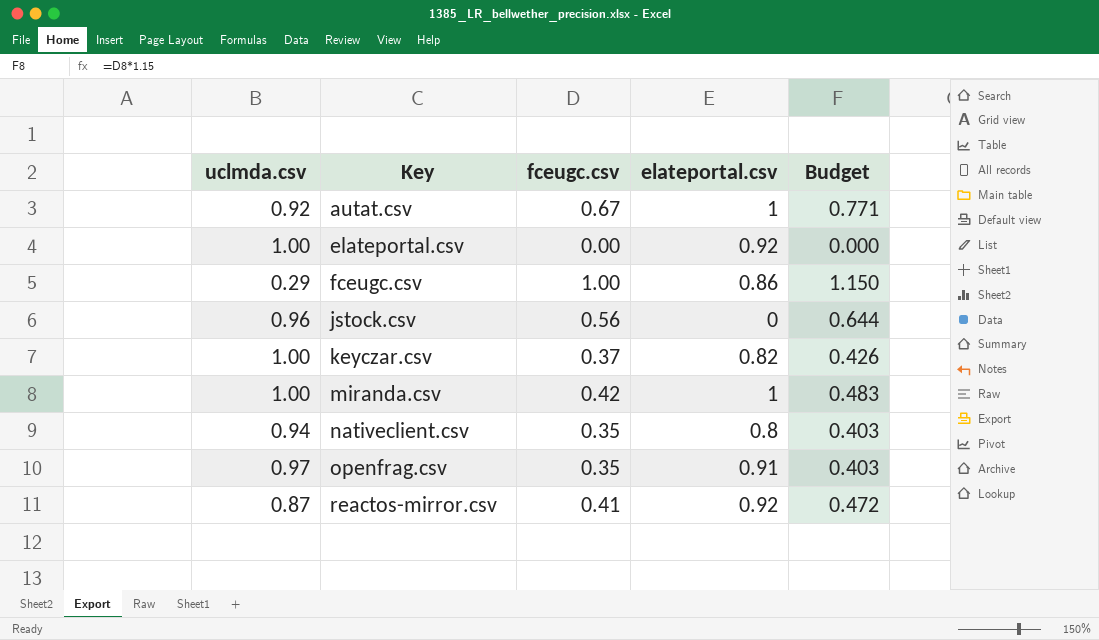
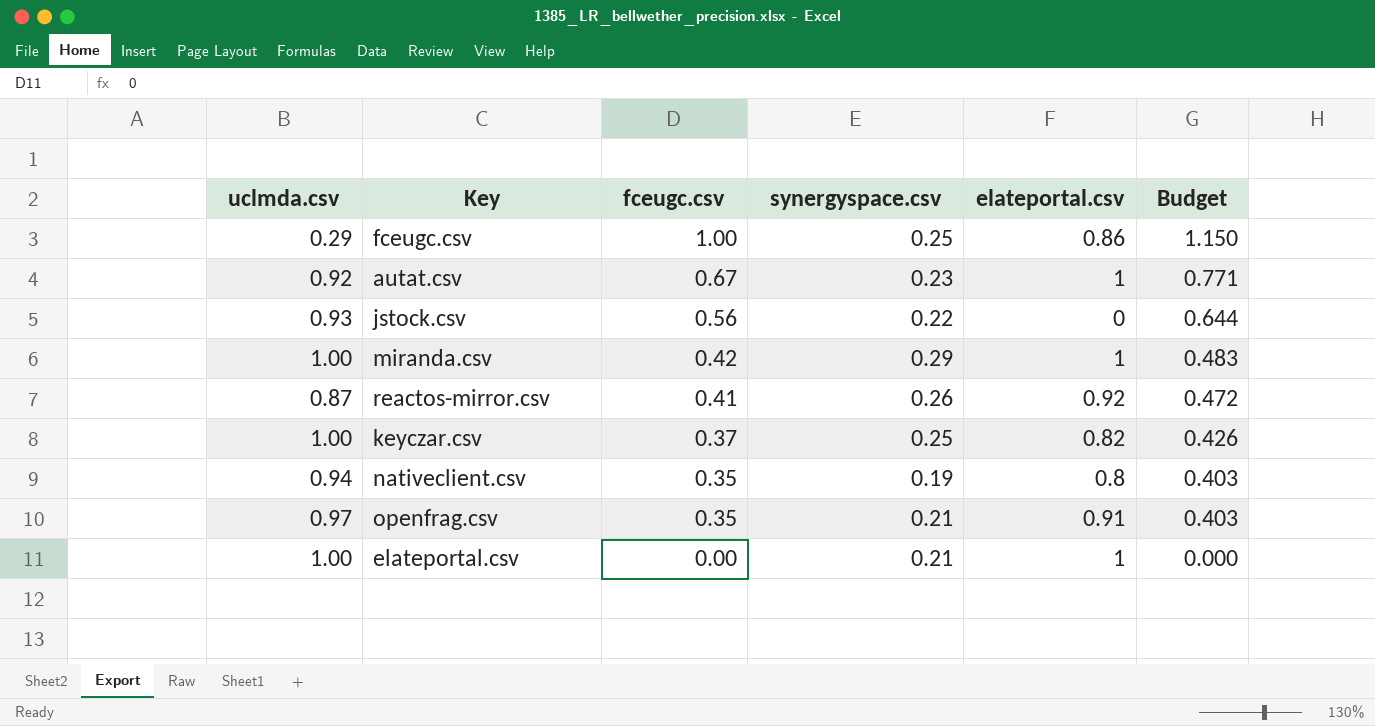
row order: Key ascending -> fceugc.csv descending
column synergyspace.csv | position: none -> 4
jstock.csv | uclmda.csv: 0.96 -> 0.93
elateportal.csv | elateportal.csv: 0.92 -> 1

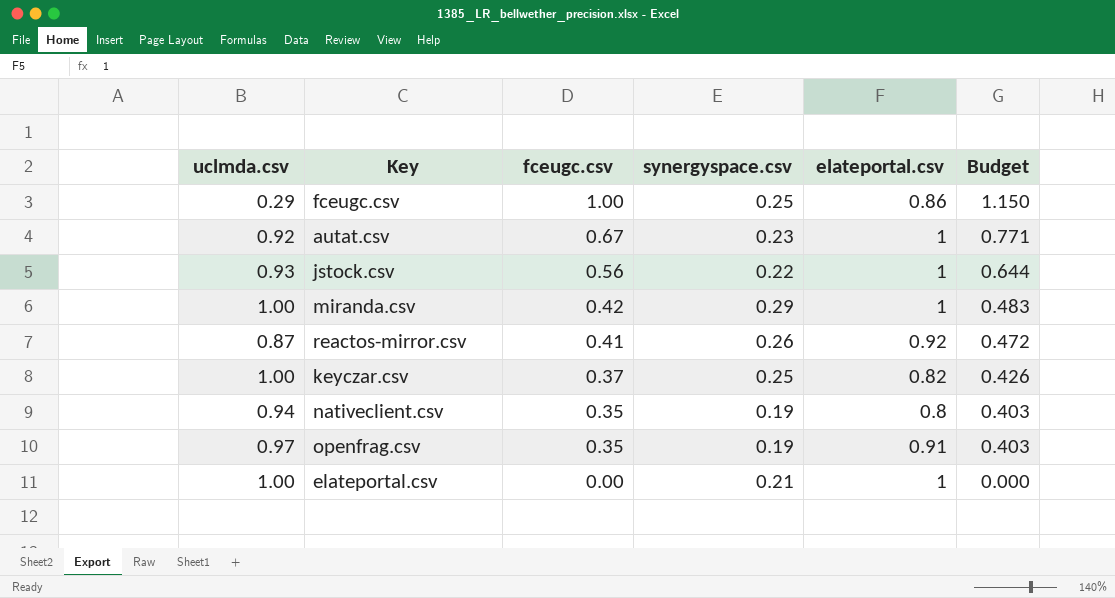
jstock.csv | elateportal.csv: 0 -> 1
openfrag.csv | synergyspace.csv: 0.21 -> 0.19

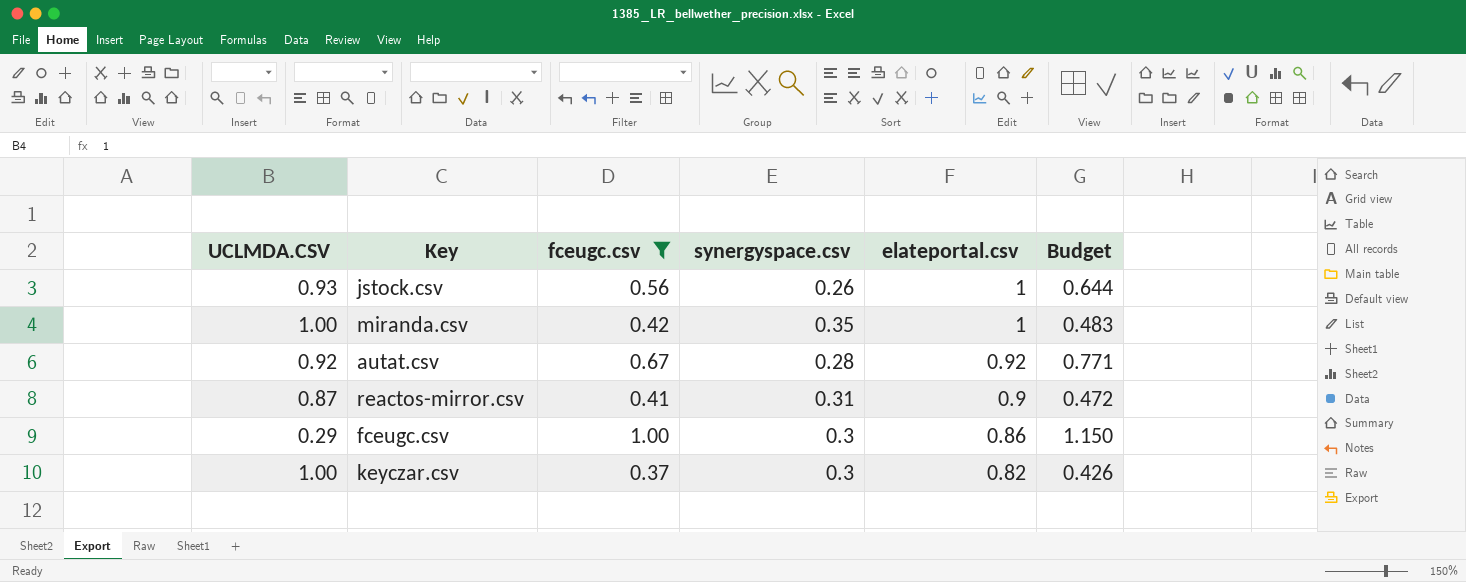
filter: none -> fceugc.csv >= 0.37
row order: fceugc.csv descending -> elateportal.csv descending
column name: uclmda.csv -> UCLMDA.CSV
jstock.csv | synergyspace.csv: 0.22 -> 0.26
miranda.csv | synergyspace.csv: 0.29 -> 0.35
autat.csv | synergyspace.csv: 0.23 -> 0.28
autat.csv | elateportal.csv: 1 -> 0.92
reactos-mirror.csv | synergyspace.csv: 0.26 -> 0.31
reactos-mirror.csv | elateportal.csv: 0.92 -> 0.9
fceugc.csv | synergyspace.csv: 0.25 -> 0.3
keyczar.csv | synergyspace.csv: 0.25 -> 0.3

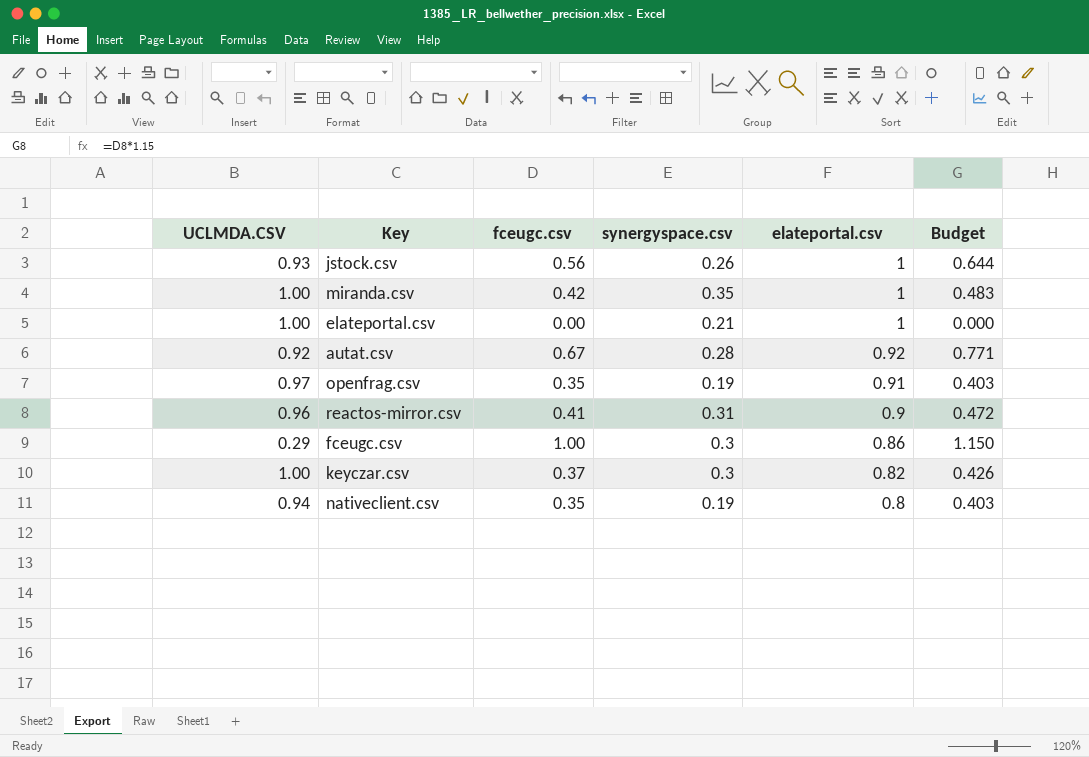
filter: fceugc.csv >= 0.37 -> none
reactos-mirror.csv | UCLMDA.CSV: 0.87 -> 0.96

